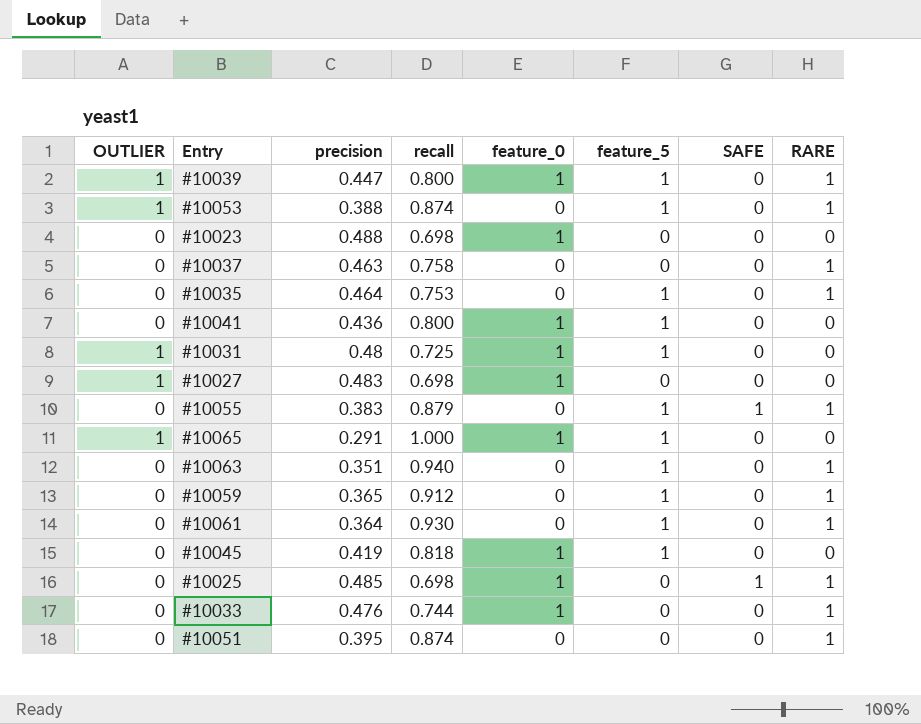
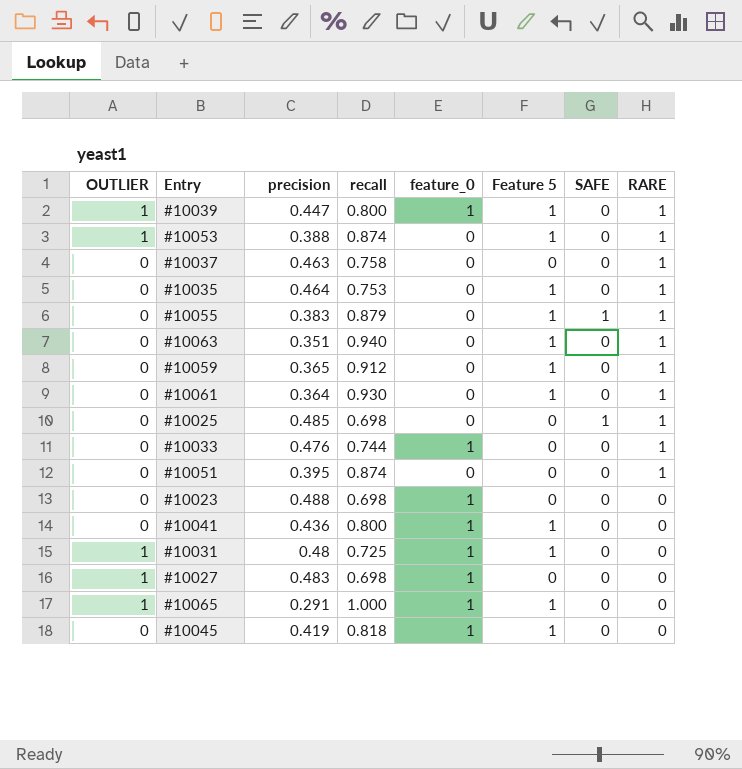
row order: none -> RARE descending
column name: feature_5 -> Feature 5
#10025 | feature_0: 1 -> 0

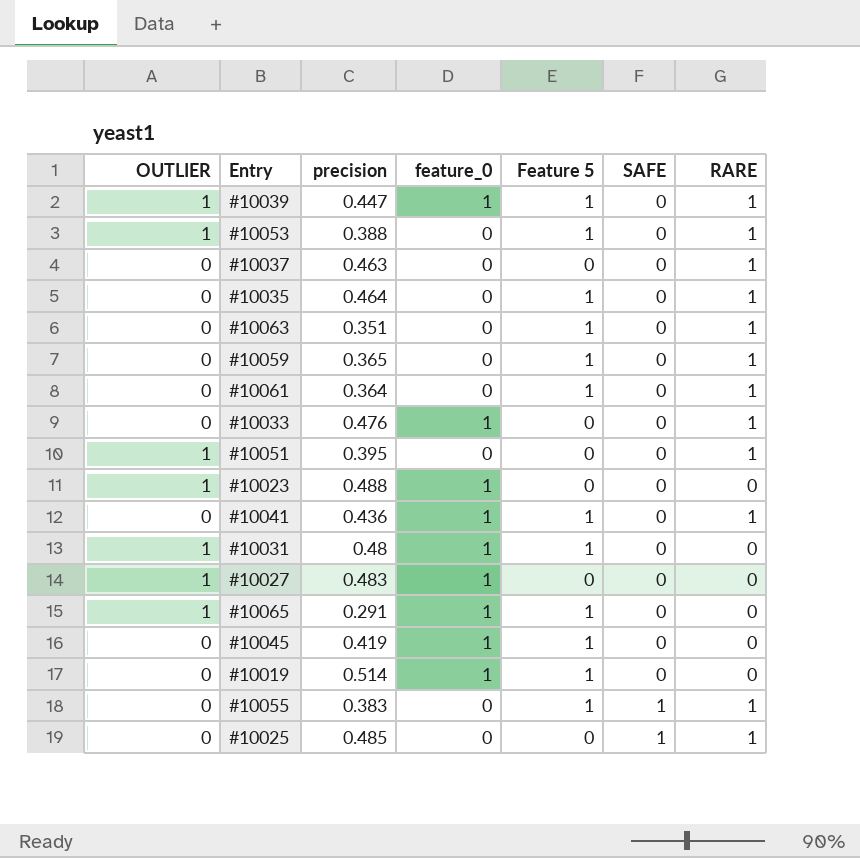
row order: RARE descending -> SAFE ascending
column recall | position: 4 -> none
#10051 | OUTLIER: 0 -> 1
#10023 | OUTLIER: 0 -> 1
#10041 | RARE: 0 -> 1
row #10019: none -> 0 | 0.514 | 1 | 1 | 0 | 0

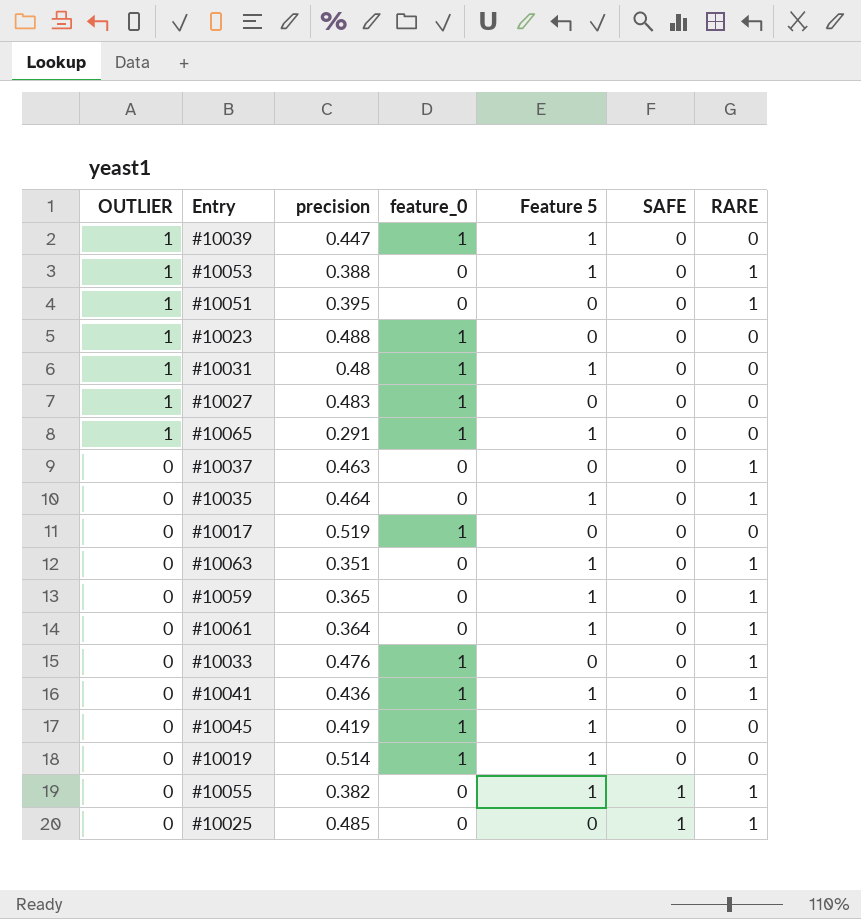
row order: SAFE ascending -> OUTLIER descending
#10039 | RARE: 1 -> 0
row #10017: none -> 0 | 0.519 | 1 | 0 | 0 | 0
#10055 | precision: 0.383 -> 0.382

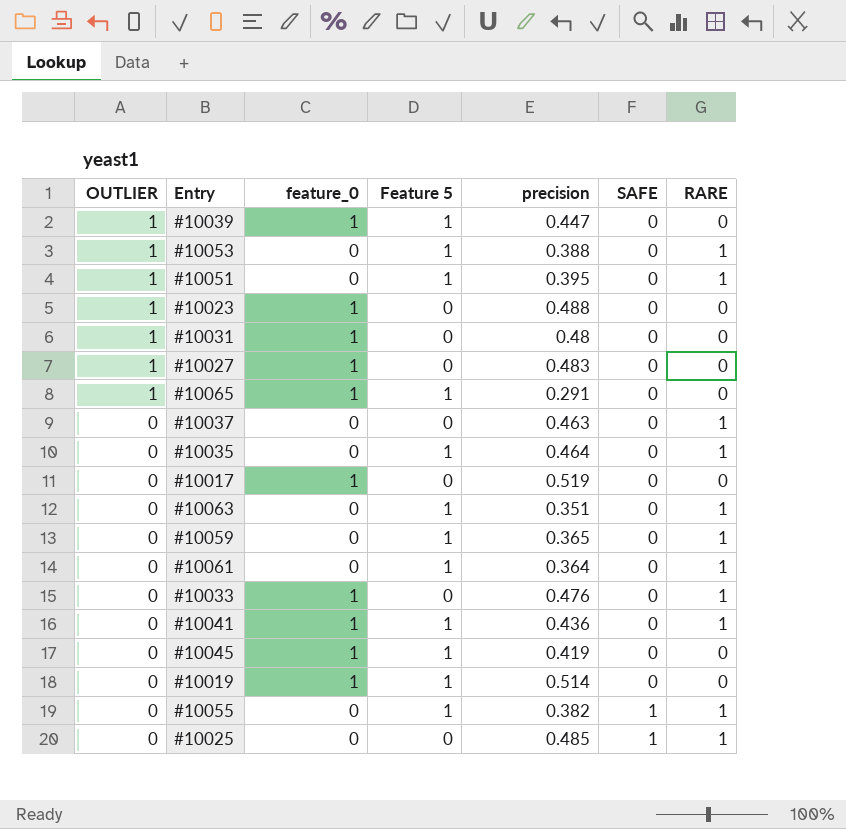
column precision | position: 3 -> 5
#10051 | Feature 5: 0 -> 1
#10031 | Feature 5: 1 -> 0

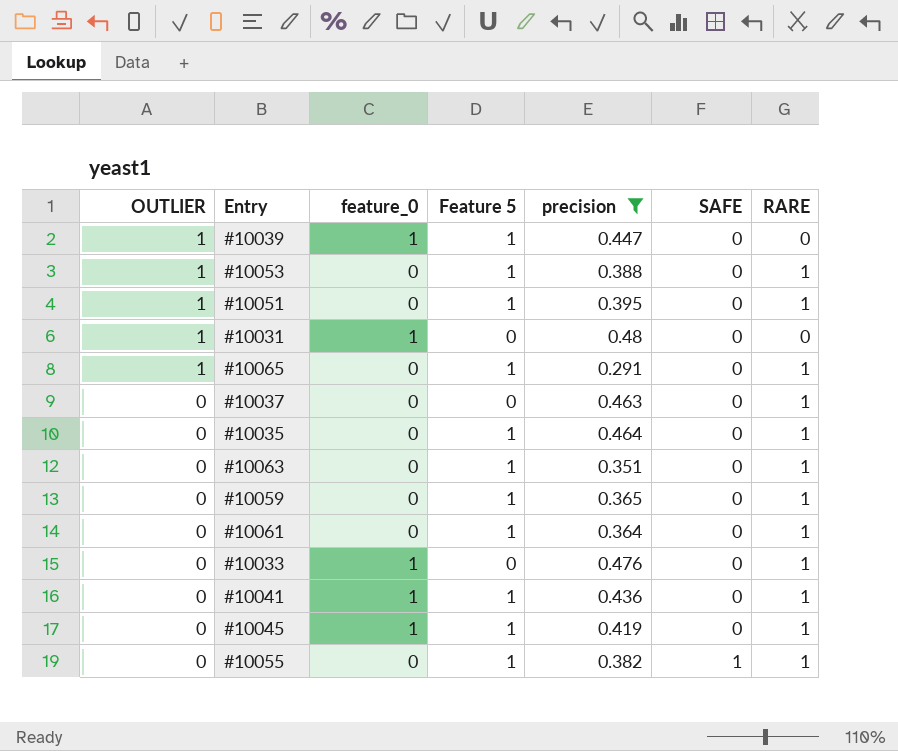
filter: none -> precision <= 0.48
#10065 | feature_0: 1 -> 0
#10065 | RARE: 0 -> 1
#10045 | RARE: 0 -> 1

